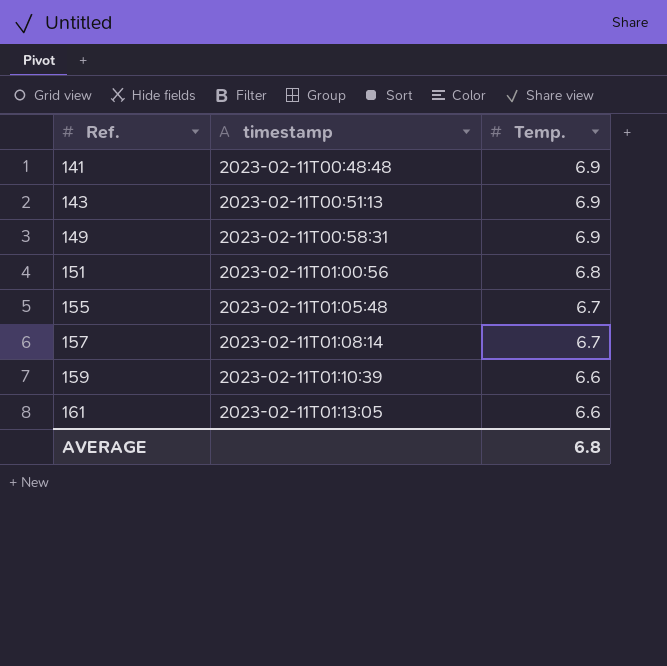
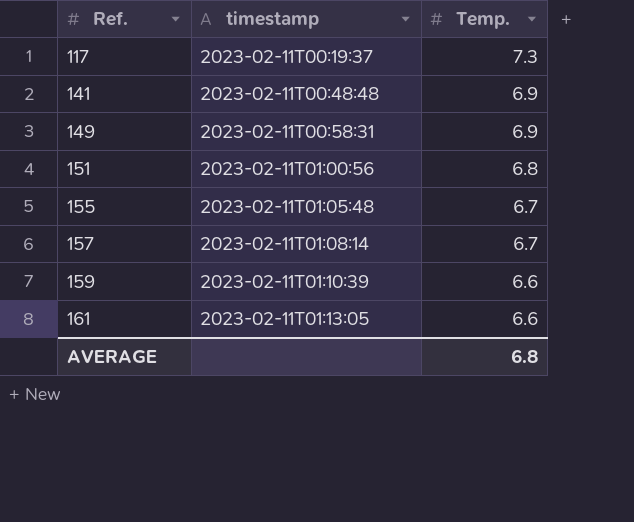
row 143: 2023-02-11T00:51:13 | 6.9 -> none
row 117: none -> 2023-02-11T00:19:37 | 7.3

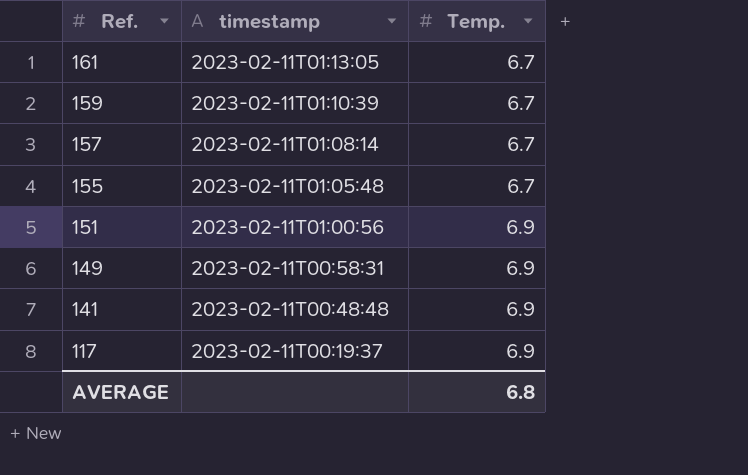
row order: Ref. ascending -> Ref. descending
161 | Temp.: 6.6 -> 6.7
159 | Temp.: 6.6 -> 6.7
151 | Temp.: 6.8 -> 6.9
117 | Temp.: 7.3 -> 6.9

